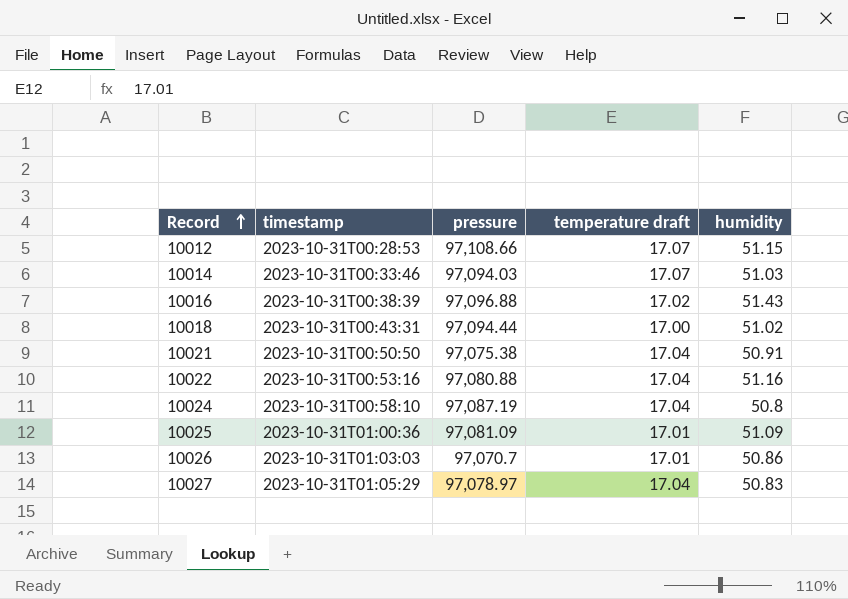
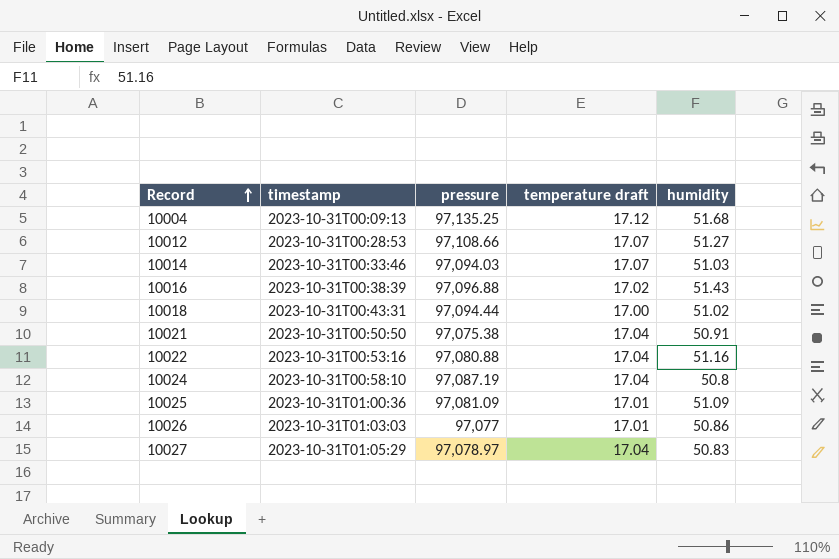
row 10004: none -> 2023-10-31T00:09:13 | 97,135.25 | 17.12 | 51.68
10012 | humidity: 51.15 -> 51.27
10026 | pressure: 97,070.7 -> 97,077

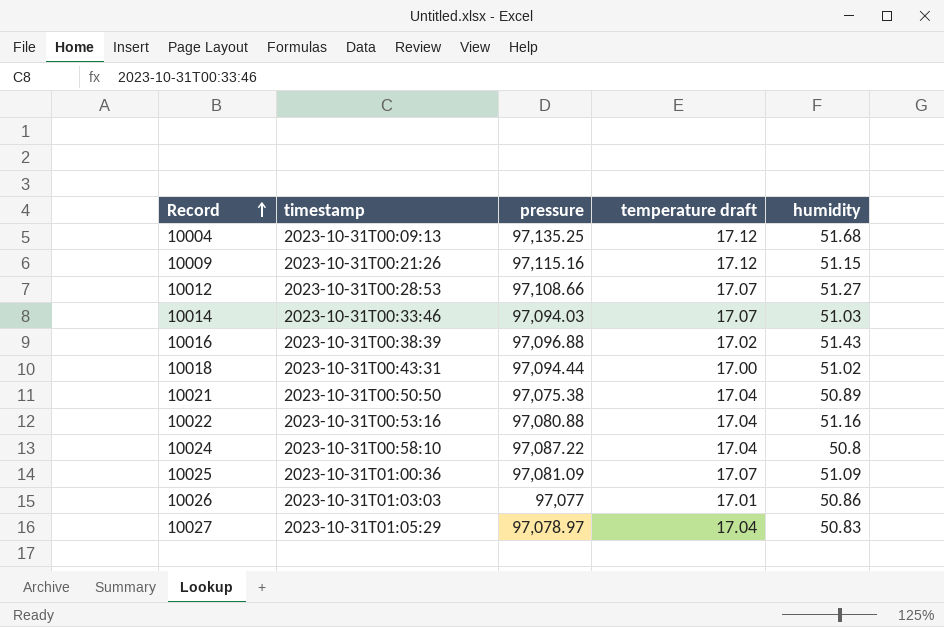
row 10009: none -> 2023-10-31T00:21:26 | 97,115.16 | 17.12 | 51.15
10021 | humidity: 50.91 -> 50.89
10024 | pressure: 97,087.19 -> 97,087.22
10025 | temperature draft: 17.01 -> 17.07

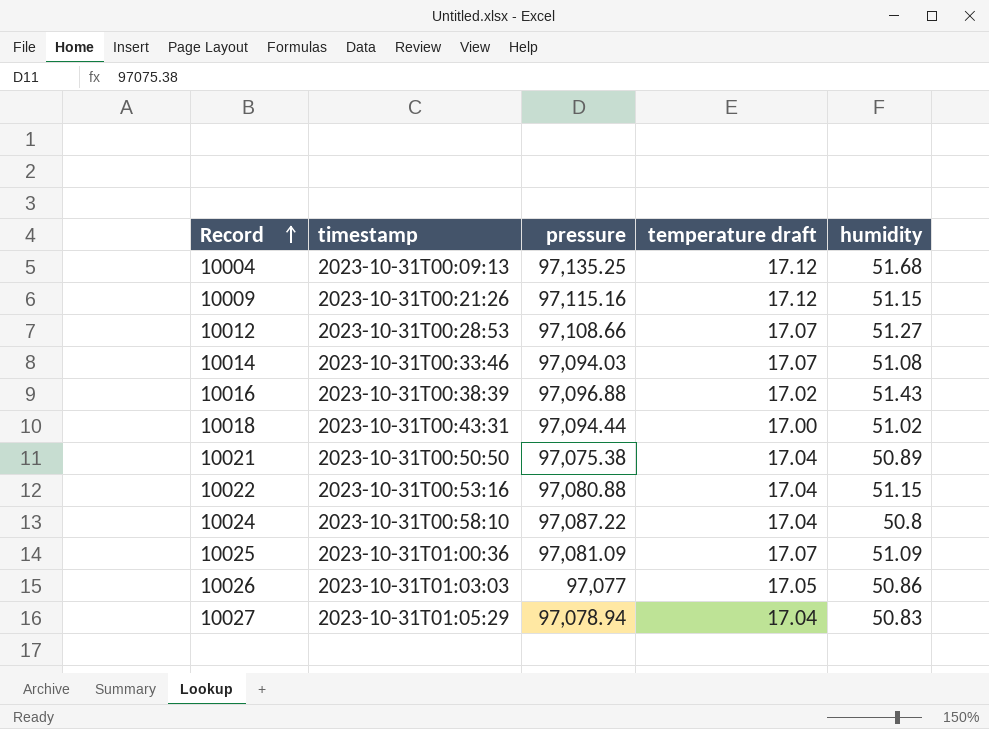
10014 | humidity: 51.03 -> 51.08
10022 | humidity: 51.16 -> 51.15
10026 | temperature draft: 17.01 -> 17.05
10027 | pressure: 97,078.97 -> 97,078.94

